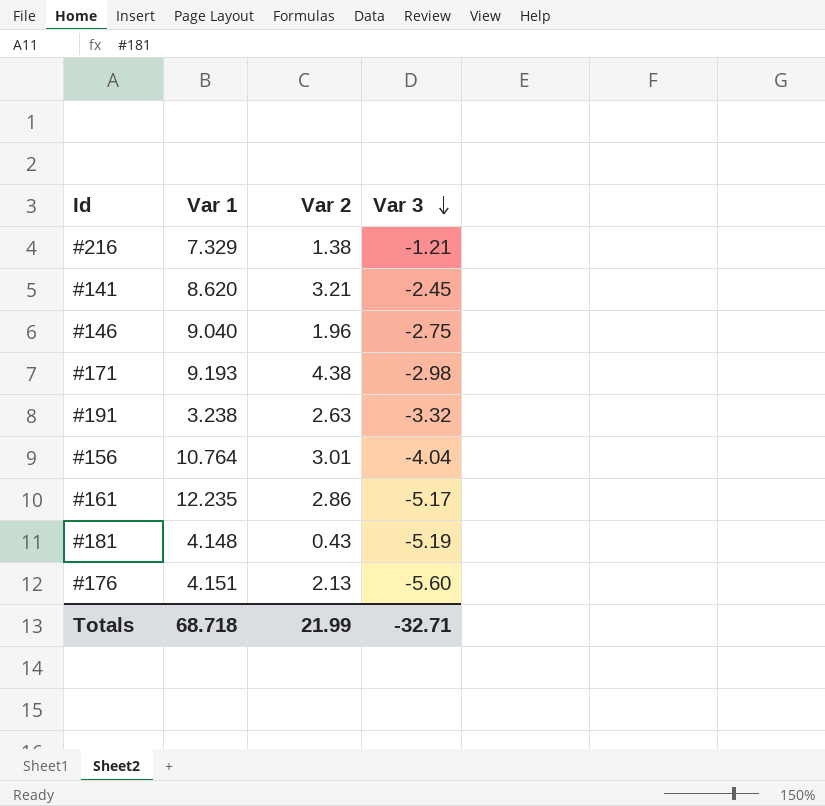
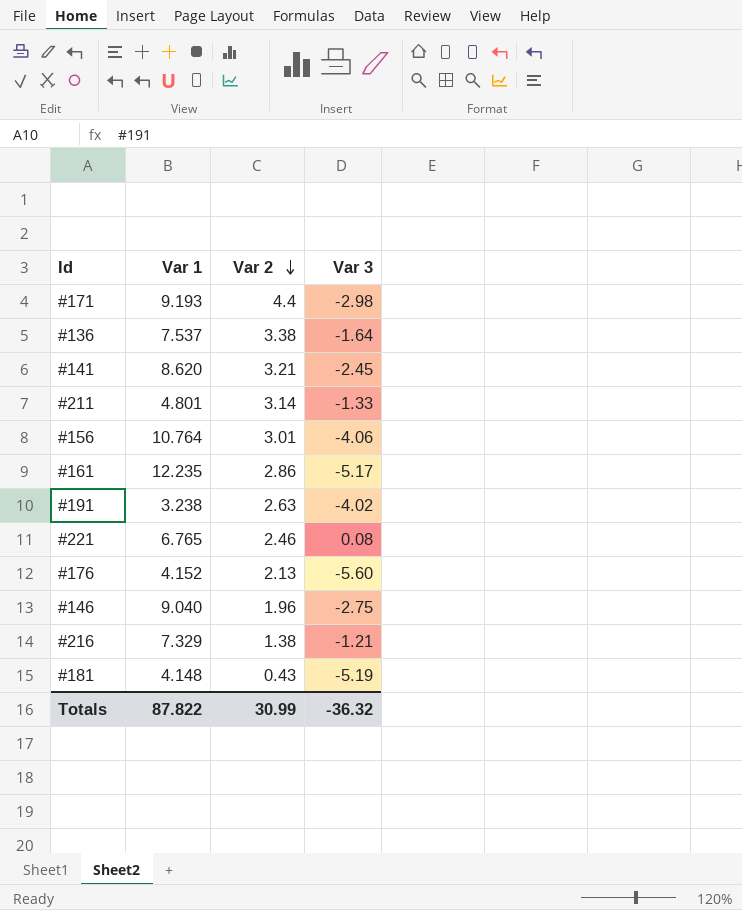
row order: Var 3 descending -> Var 2 descending
#171 | Var 2: 4.38 -> 4.4
row #136: none -> 7.537 | 3.38 | -1.64
row #211: none -> 4.801 | 3.14 | -1.33
#156 | Var 3: -4.04 -> -4.06
#191 | Var 3: -3.32 -> -4.02
row #221: none -> 6.765 | 2.46 | 0.08
#176 | Var 1: 4.151 -> 4.152
Totals | Var 1: 68.718 -> 87.822
Totals | Var 2: 21.99 -> 30.99
Totals | Var 3: -32.71 -> -36.32

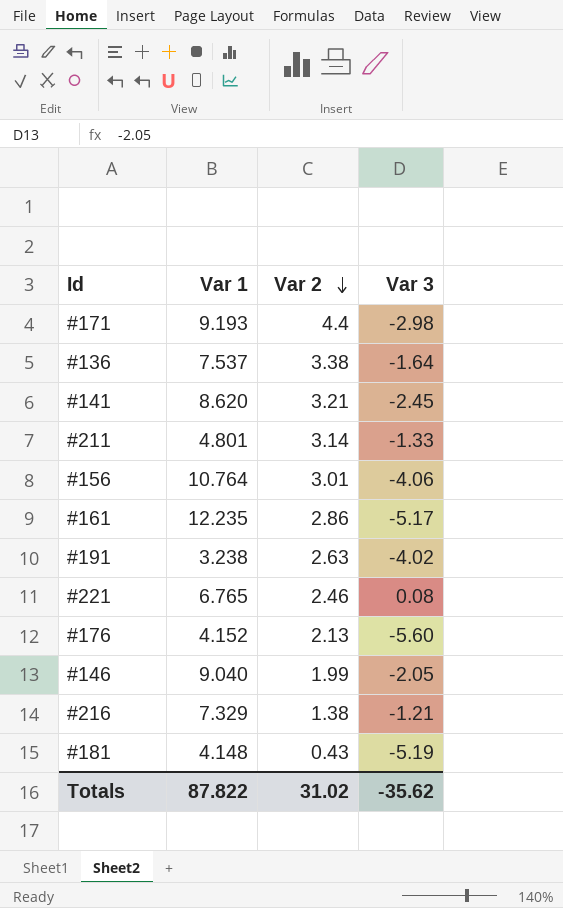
#146 | Var 2: 1.96 -> 1.99
#146 | Var 3: -2.75 -> -2.05
Totals | Var 2: 30.99 -> 31.02
Totals | Var 3: -36.32 -> -35.62

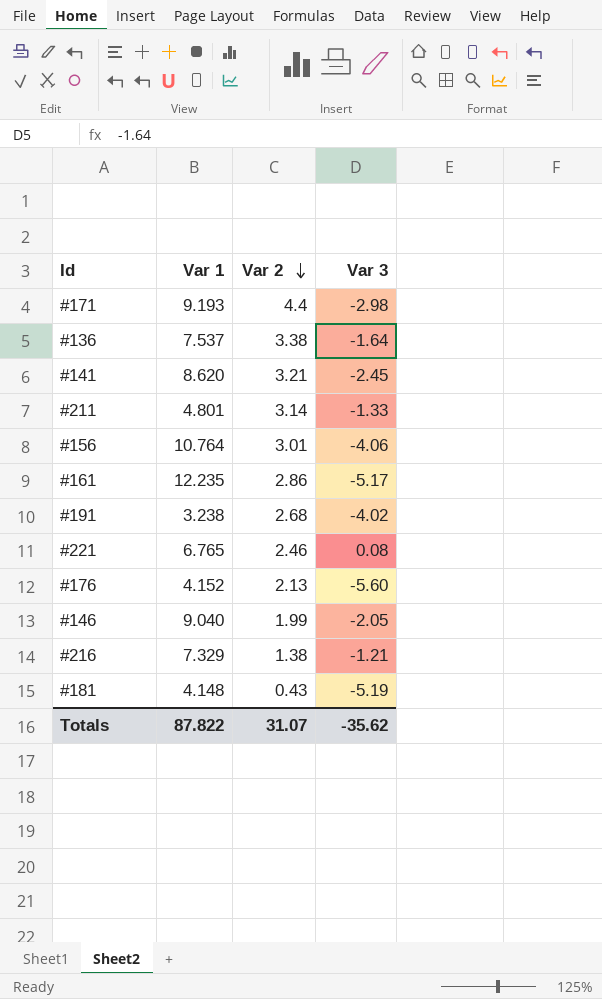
#191 | Var 2: 2.63 -> 2.68
Totals | Var 2: 31.02 -> 31.07

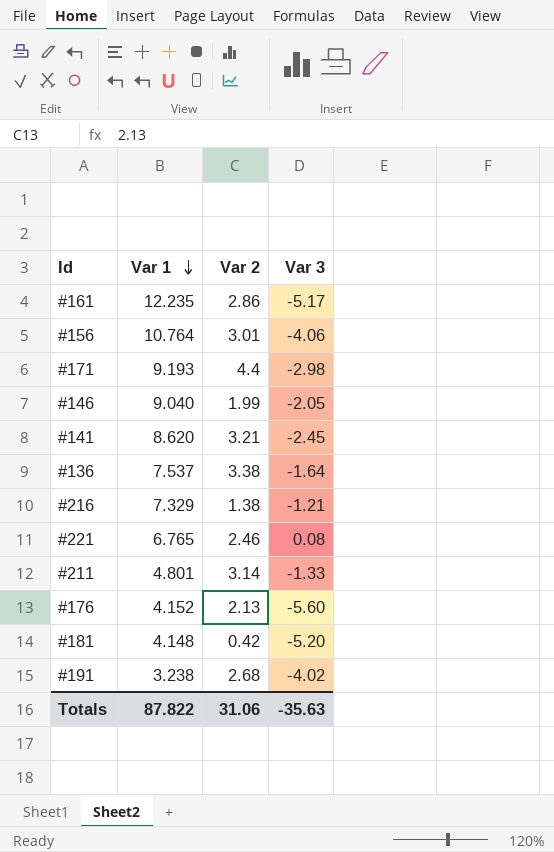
row order: Var 2 descending -> Var 1 descending
#181 | Var 2: 0.43 -> 0.42
#181 | Var 3: -5.19 -> -5.20
Totals | Var 2: 31.07 -> 31.06
Totals | Var 3: -35.62 -> -35.63

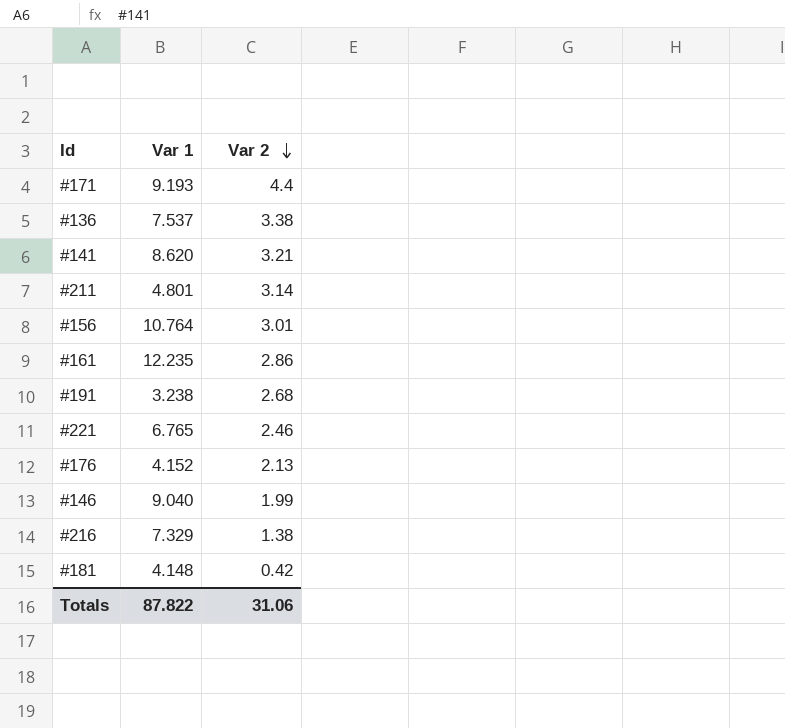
row order: Var 1 descending -> Var 2 descending
column Var 3 | position: 4 -> none

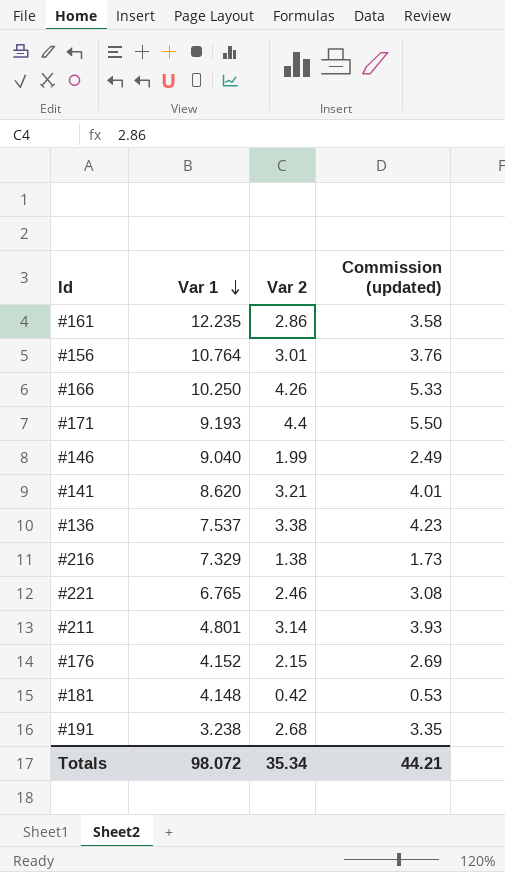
row order: Var 2 descending -> Var 1 descending
column Commission (updated) | formula: none -> [Var 2] * 1.25
row #166: none -> 10.250 | 4.26 | 5.33
#176 | Var 2: 2.13 -> 2.15
Totals | Var 1: 87.822 -> 98.072
Totals | Var 2: 31.06 -> 35.34

